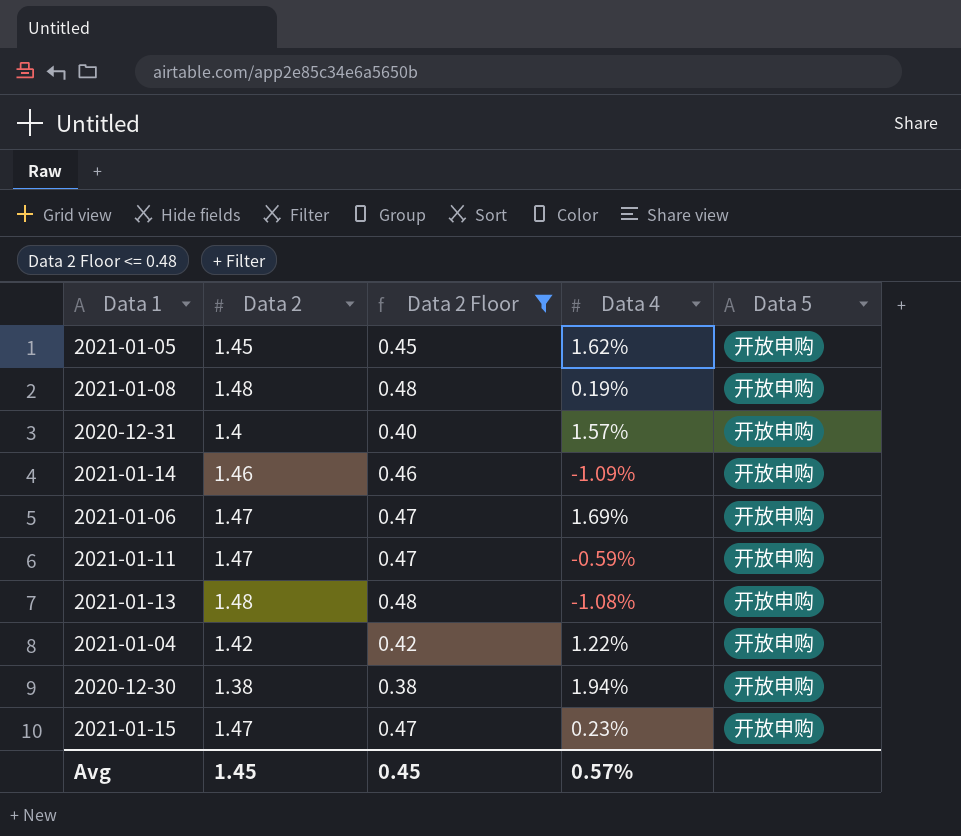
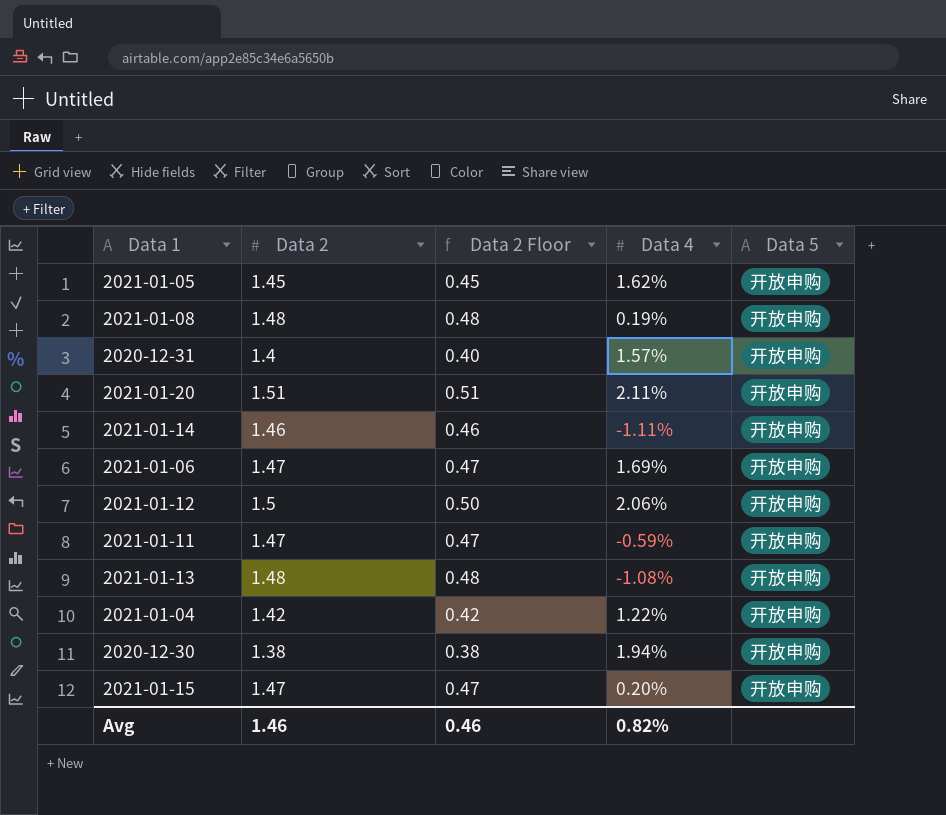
filter: Data 2 Floor <= 0.48 -> none
2021-01-14 | Data 4: -1.09% -> -1.11%
2021-01-15 | Data 4: 0.23% -> 0.20%
Avg | Data 2: 1.45 -> 1.46
Avg | Data 2 Floor: 0.45 -> 0.46
Avg | Data 4: 0.57% -> 0.82%

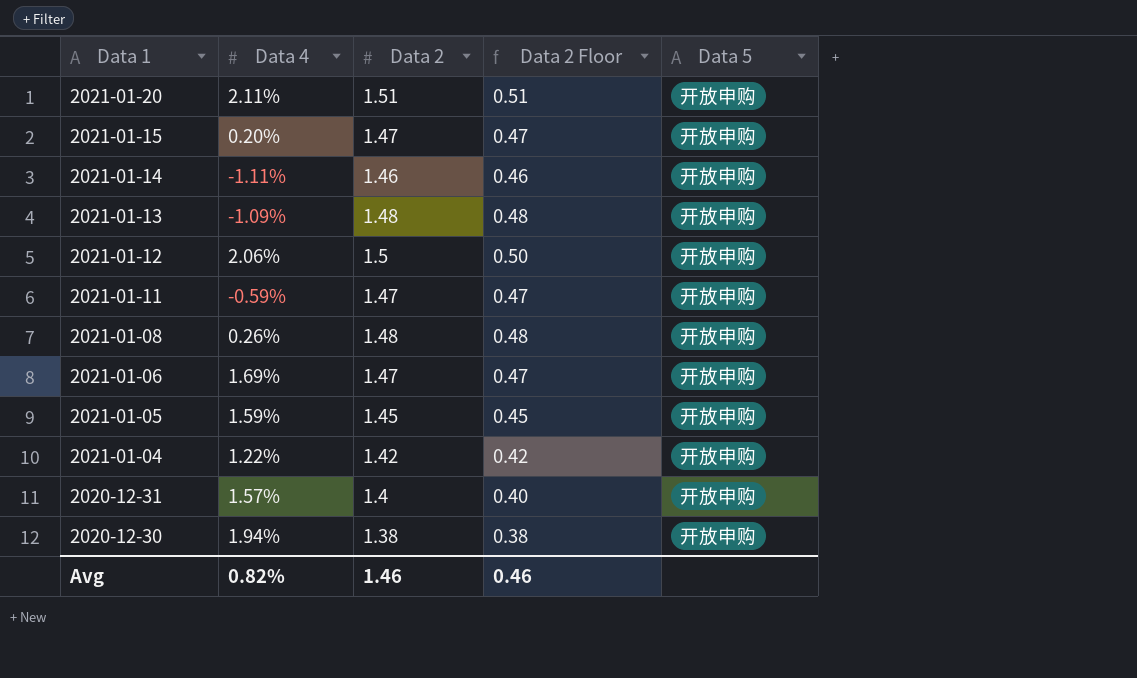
row order: none -> Data 1 descending
column Data 4 | position: 4 -> 2
2021-01-13 | Data 4: -1.08% -> -1.09%
2021-01-08 | Data 4: 0.19% -> 0.26%
2021-01-05 | Data 4: 1.62% -> 1.59%

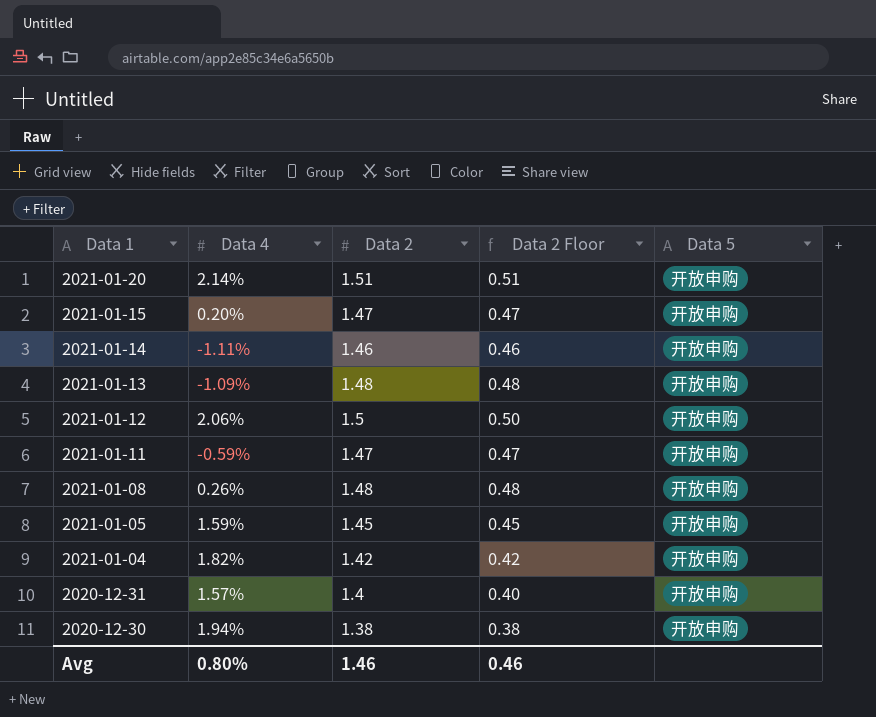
row 2021-01-06: 1.69% | 1.47 | 0.47 | 开放申购 -> none
2021-01-20 | Data 4: 2.11% -> 2.14%
2021-01-04 | Data 4: 1.22% -> 1.82%
Avg | Data 4: 0.82% -> 0.80%

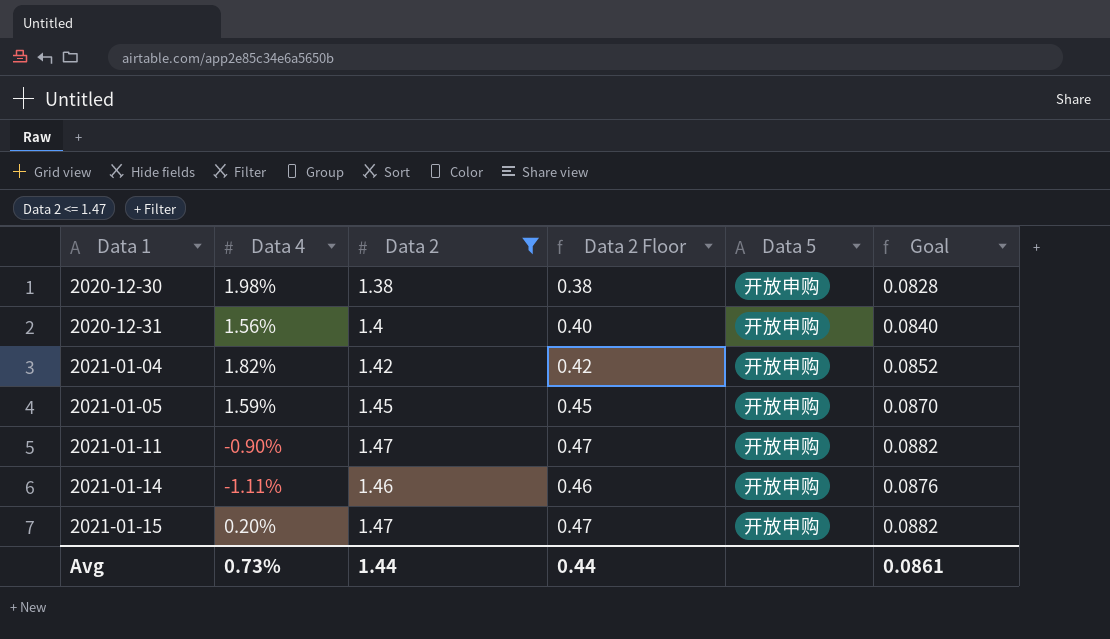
filter: none -> Data 2 <= 1.47
row order: Data 1 descending -> Data 1 ascending
column Goal | formula: none -> [Data 2] * 0.06
2020-12-30 | Data 4: 1.94% -> 1.98%
2020-12-31 | Data 4: 1.57% -> 1.56%
2021-01-11 | Data 4: -0.59% -> -0.90%
Avg | Data 4: 0.80% -> 0.73%
Avg | Data 2: 1.46 -> 1.44
Avg | Data 2 Floor: 0.46 -> 0.44

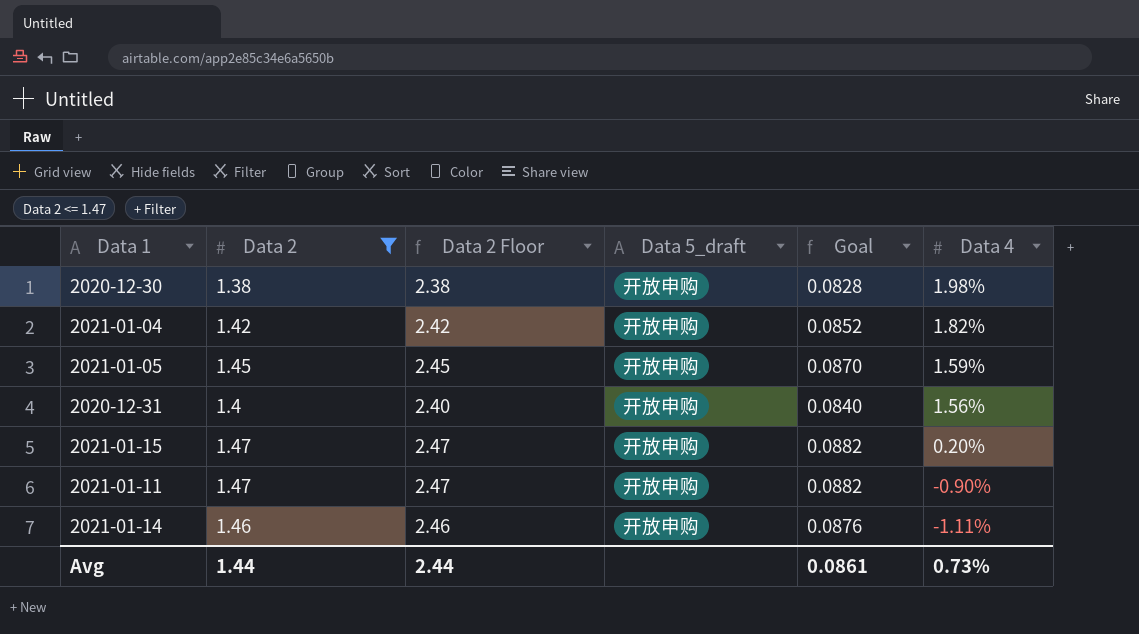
row order: Data 1 ascending -> Data 4 descending
column Data 2 Floor | formula: [Data 2] - 1 -> [Data 2] + 1
column name: Data 5 -> Data 5_draft
column Data 4 | position: 2 -> 6
Avg | Data 2 Floor: 0.44 -> 2.44

